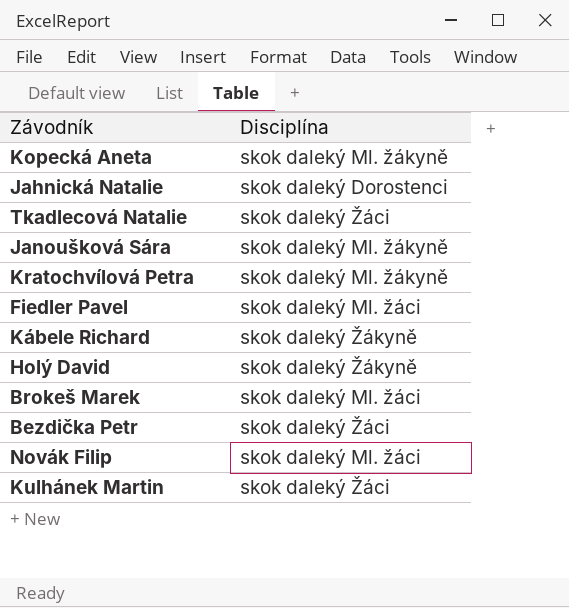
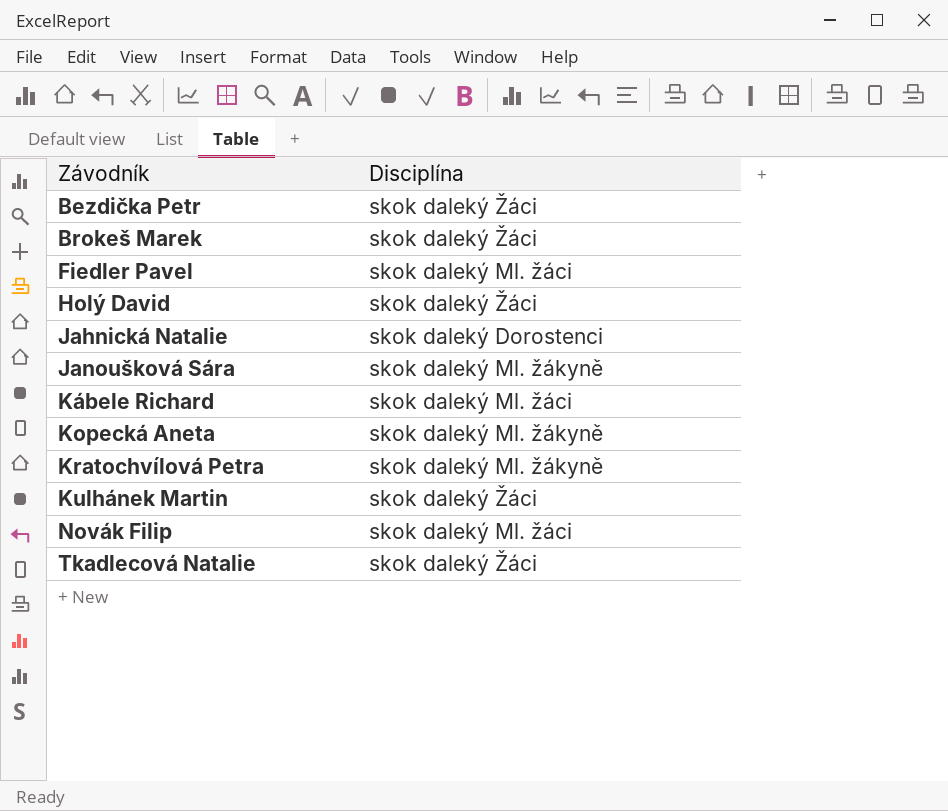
row order: none -> Závodník ascending
Brokeš Marek | Disciplína: skok daleký Ml. žáci -> skok daleký Žáci
Holý David | Disciplína: skok daleký Žákyně -> skok daleký Žáci
Kábele Richard | Disciplína: skok daleký Žákyně -> skok daleký Ml. žáci

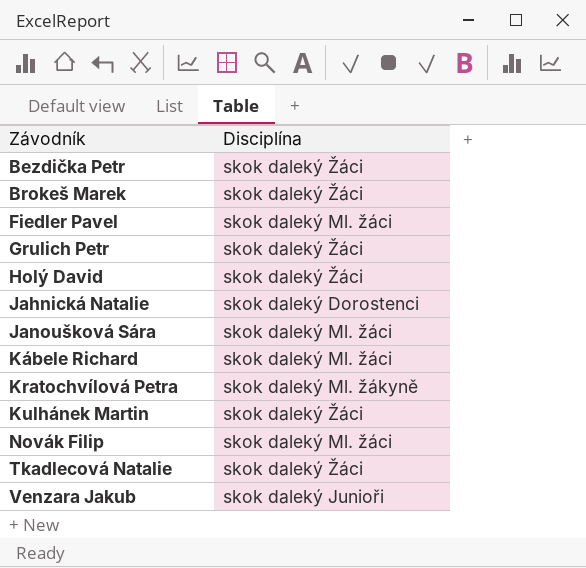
row Kopecká Aneta: skok daleký Ml. žákyně -> none
row Grulich Petr: none -> skok daleký Žáci
Janoušková Sára | Disciplína: skok daleký Ml. žákyně -> skok daleký Ml. žáci
row Venzara Jakub: none -> skok daleký Junioři

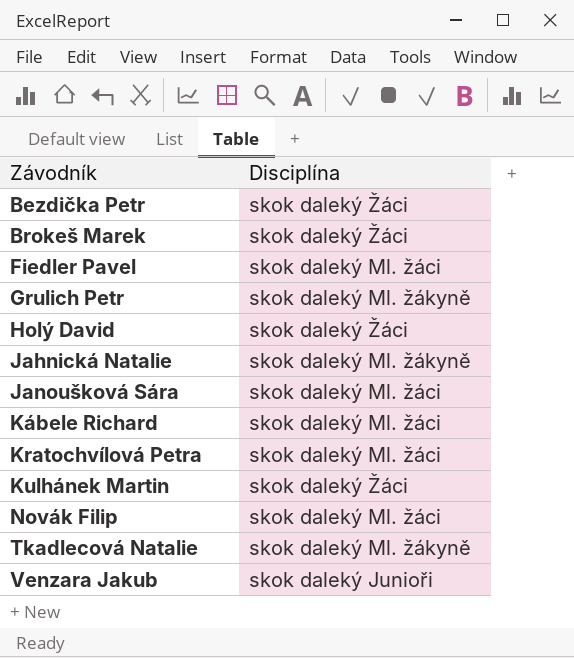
Grulich Petr | Disciplína: skok daleký Žáci -> skok daleký Ml. žákyně
Jahnická Natalie | Disciplína: skok daleký Dorostenci -> skok daleký Ml. žákyně
Kratochvílová Petra | Disciplína: skok daleký Ml. žákyně -> skok daleký Ml. žáci
Tkadlecová Natalie | Disciplína: skok daleký Žáci -> skok daleký Ml. žákyně

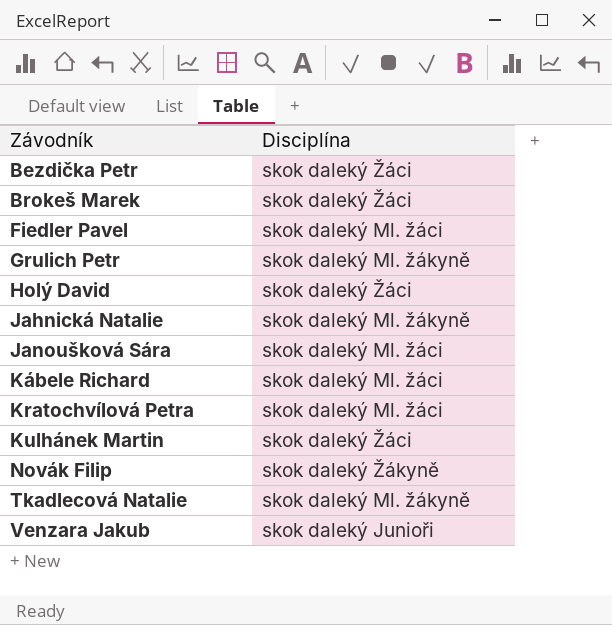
Novák Filip | Disciplína: skok daleký Ml. žáci -> skok daleký Žákyně

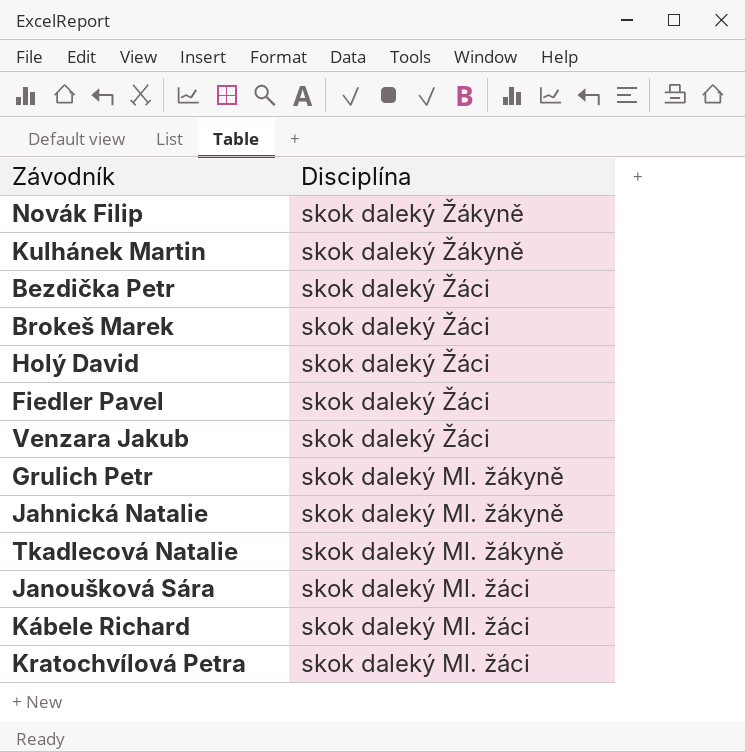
row order: Závodník ascending -> Disciplína descending
Kulhánek Martin | Disciplína: skok daleký Žáci -> skok daleký Žákyně
Fiedler Pavel | Disciplína: skok daleký Ml. žáci -> skok daleký Žáci
Venzara Jakub | Disciplína: skok daleký Junioři -> skok daleký Žáci

